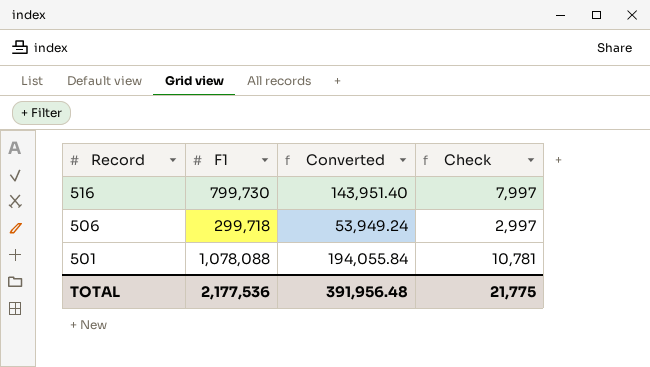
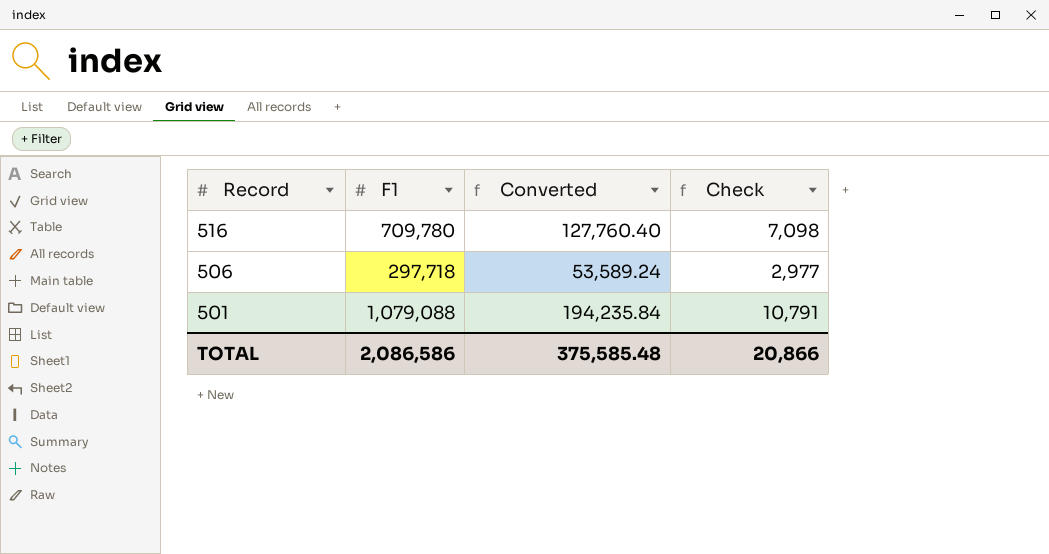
516 | F1: 799,730 -> 709,780
516 | Converted: 143,951.40 -> 127,760.40
516 | Check: 7,997 -> 7,098
506 | F1: 299,718 -> 297,718
506 | Converted: 53,949.24 -> 53,589.24
506 | Check: 2,997 -> 2,977
501 | F1: 1,078,088 -> 1,079,088
501 | Converted: 194,055.84 -> 194,235.84
501 | Check: 10,781 -> 10,791
TOTAL | F1: 2,177,536 -> 2,086,586
TOTAL | Converted: 391,956.48 -> 375,585.48
TOTAL | Check: 21,775 -> 20,866

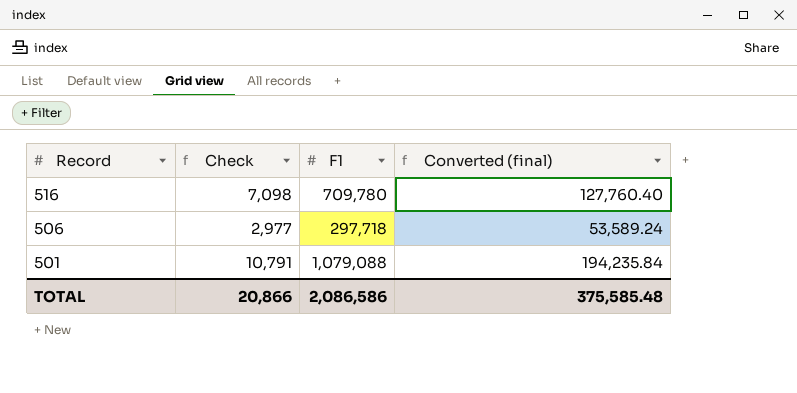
column Check | position: 4 -> 2
column name: Converted -> Converted (final)

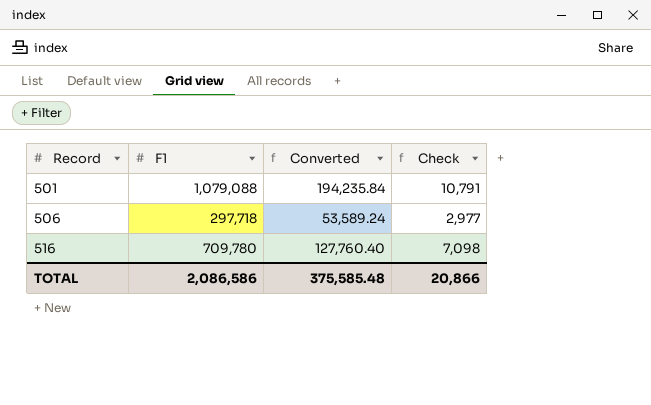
row order: Record descending -> Record ascending
column name: Converted (final) -> Converted
column Check | position: 2 -> 4

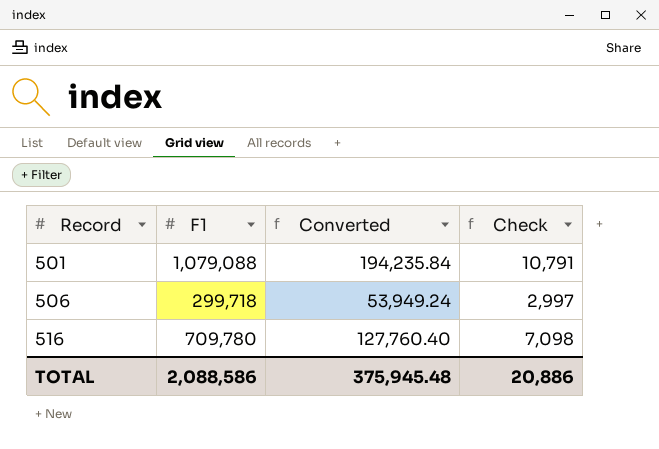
506 | F1: 297,718 -> 299,718
506 | Converted: 53,589.24 -> 53,949.24
506 | Check: 2,977 -> 2,997
TOTAL | F1: 2,086,586 -> 2,088,586
TOTAL | Converted: 375,585.48 -> 375,945.48
TOTAL | Check: 20,866 -> 20,886

